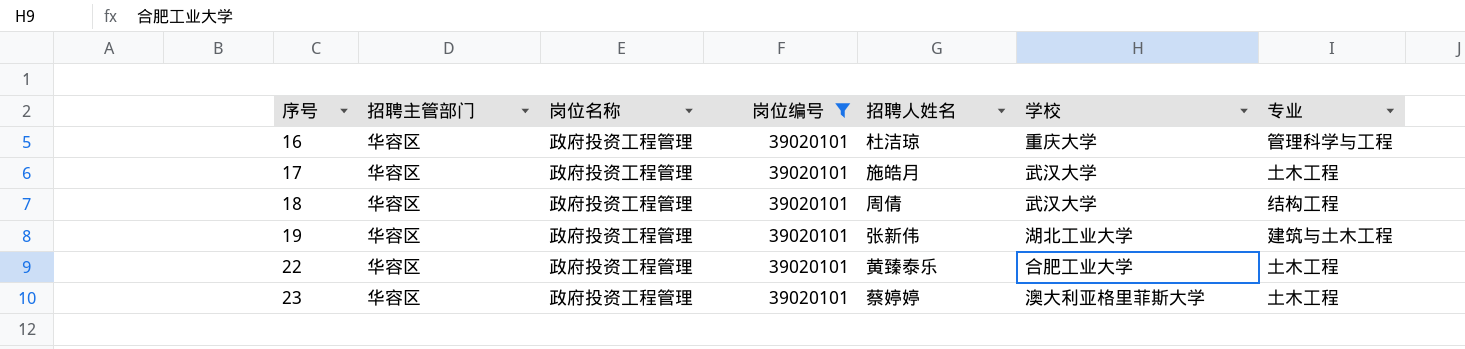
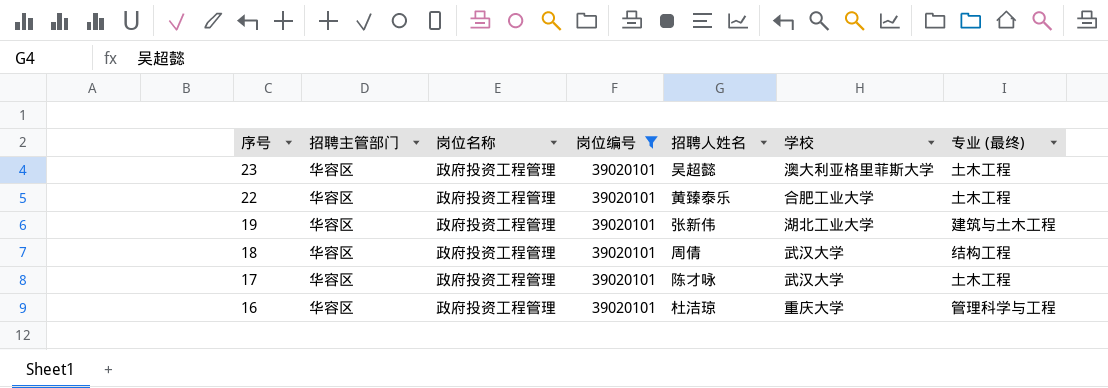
row order: 序号 ascending -> 序号 descending
column name: 专业 -> 专业 (最终)
23 | 招聘人姓名: 蔡婷婷 -> 吴超懿
17 | 招聘人姓名: 施皓月 -> 陈才咏

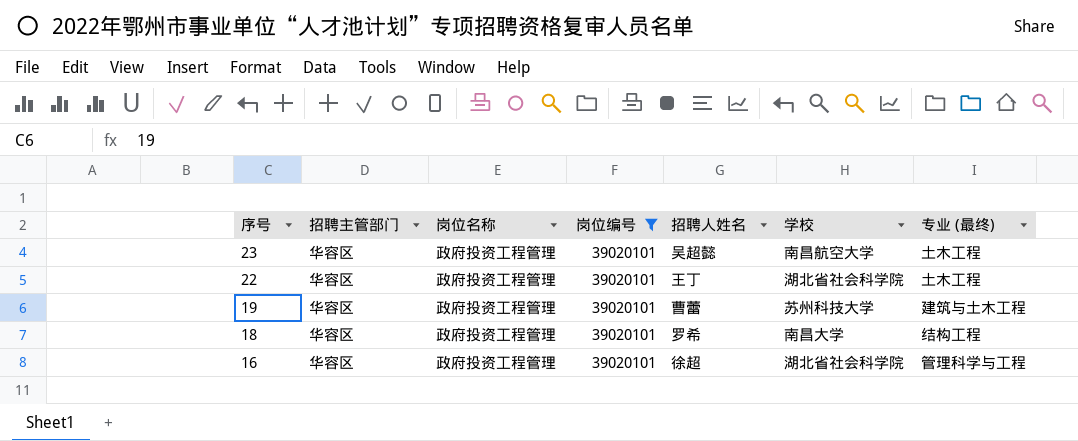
row 17: 华容区 | 政府投资工程管理 | 39020101 | 陈才咏 | 武汉大学 | 土木工程 -> none
23 | 学校: 澳大利亚格里菲斯大学 -> 南昌航空大学
22 | 招聘人姓名: 黄臻泰乐 -> 王丁
22 | 学校: 合肥工业大学 -> 湖北省社会科学院
19 | 招聘人姓名: 张新伟 -> 曹蕾
19 | 学校: 湖北工业大学 -> 苏州科技大学
18 | 招聘人姓名: 周倩 -> 罗希
18 | 学校: 武汉大学 -> 南昌大学
16 | 招聘人姓名: 杜洁琼 -> 徐超
16 | 学校: 重庆大学 -> 湖北省社会科学院

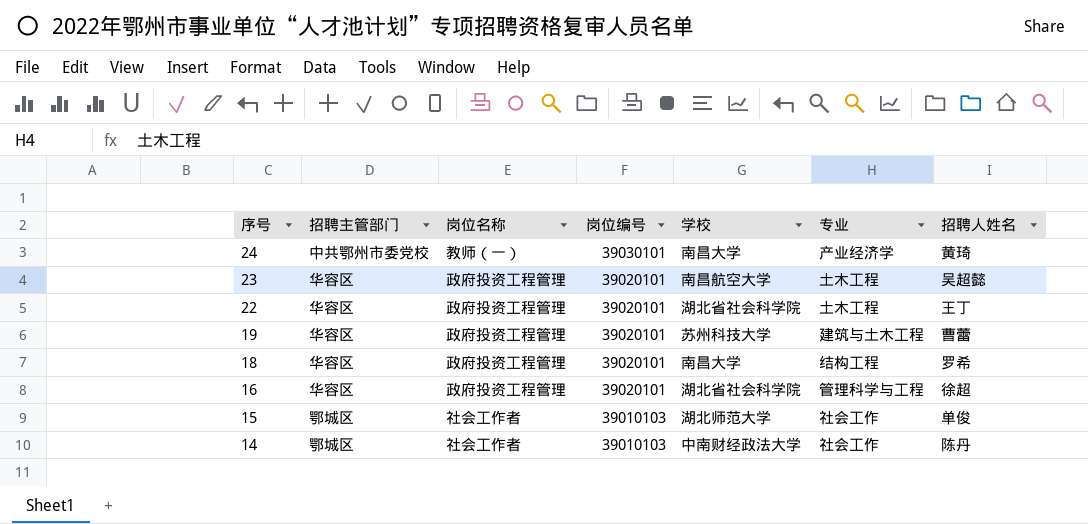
filter: 岗位编号 = 39020101 -> none
column name: 专业 (最终) -> 专业
column 招聘人姓名 | position: 5 -> 7

